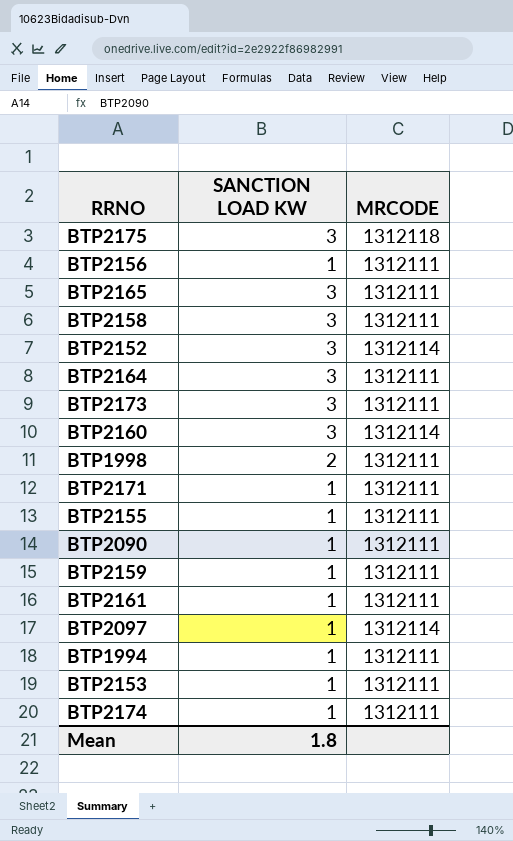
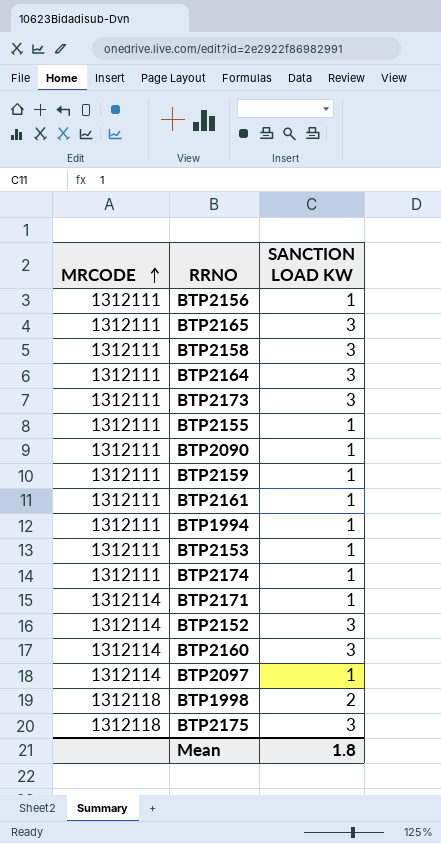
row order: none -> MRCODE ascending
column MRCODE | position: 3 -> 1
BTP2171 | MRCODE: 1312111 -> 1312114
BTP1998 | MRCODE: 1312111 -> 1312118

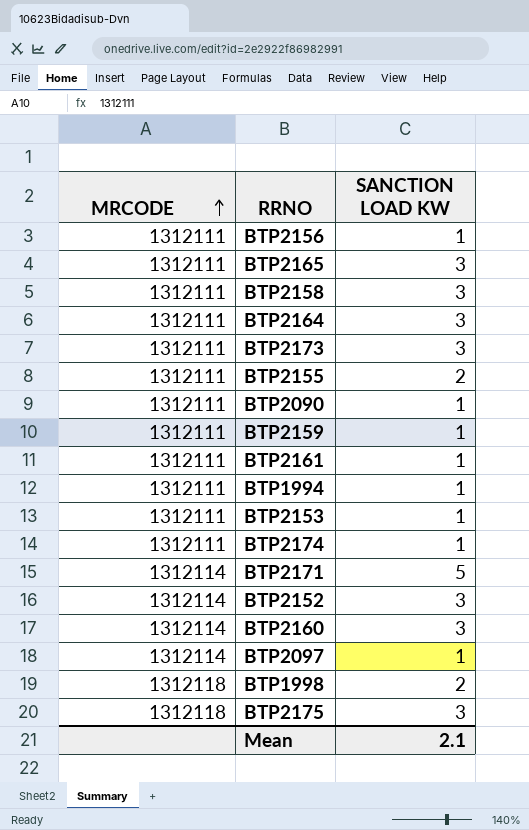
BTP2155 | SANCTION LOAD KW: 1 -> 2
BTP2171 | SANCTION LOAD KW: 1 -> 5
Mean | SANCTION LOAD KW: 1.8 -> 2.1

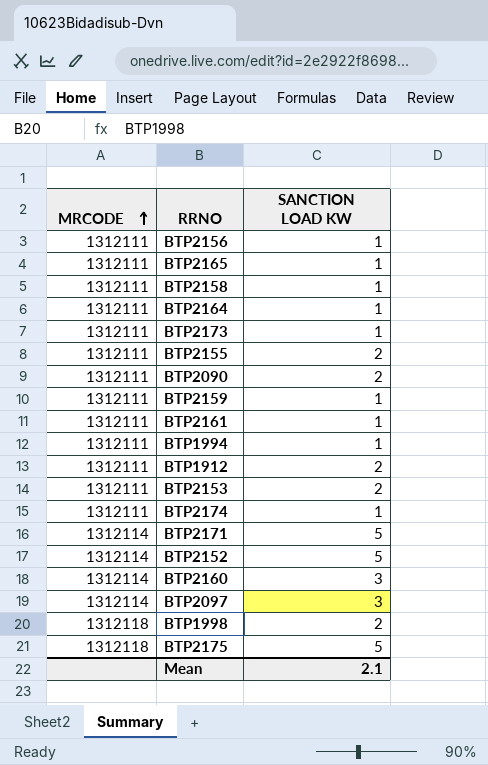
BTP2165 | SANCTION LOAD KW: 3 -> 1
BTP2158 | SANCTION LOAD KW: 3 -> 1
BTP2164 | SANCTION LOAD KW: 3 -> 1
BTP2173 | SANCTION LOAD KW: 3 -> 1
BTP2090 | SANCTION LOAD KW: 1 -> 2
row BTP1912: none -> 1312111 | 2
BTP2153 | SANCTION LOAD KW: 1 -> 2
BTP2152 | SANCTION LOAD KW: 3 -> 5
BTP2097 | SANCTION LOAD KW: 1 -> 3
BTP2175 | SANCTION LOAD KW: 3 -> 5

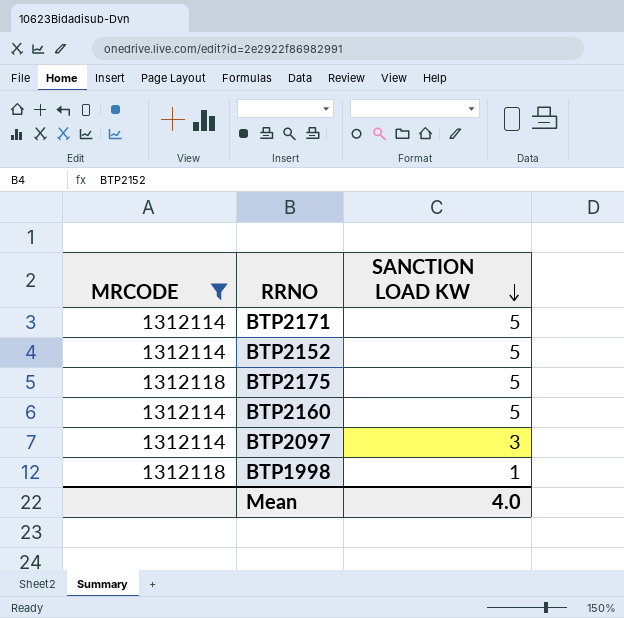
filter: none -> MRCODE != 1312111
row order: MRCODE ascending -> SANCTION LOAD KW descending
BTP2160 | SANCTION LOAD KW: 3 -> 5
BTP1998 | SANCTION LOAD KW: 2 -> 1
Mean | SANCTION LOAD KW: 2.1 -> 4.0

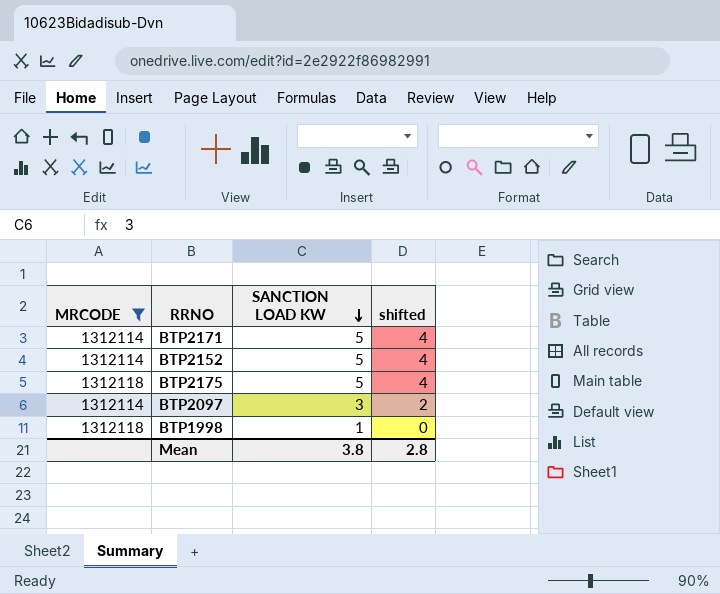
column shifted | formula: none -> [SANCTION LOAD KW] - 1
row BTP2160: 1312114 | 5 -> none
Mean | SANCTION LOAD KW: 4.0 -> 3.8

